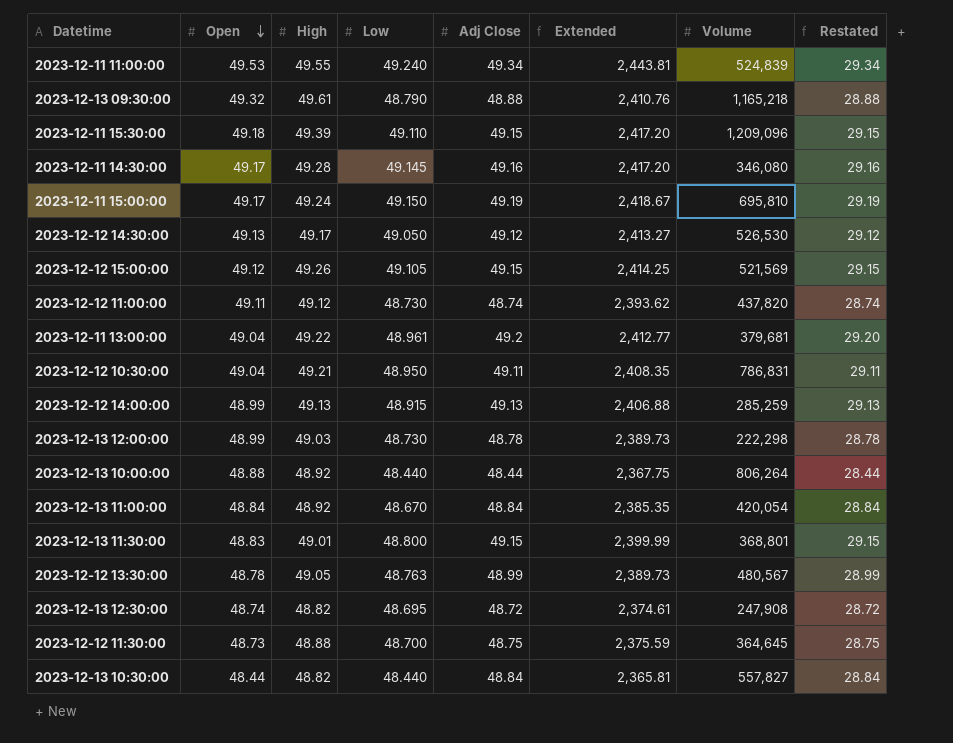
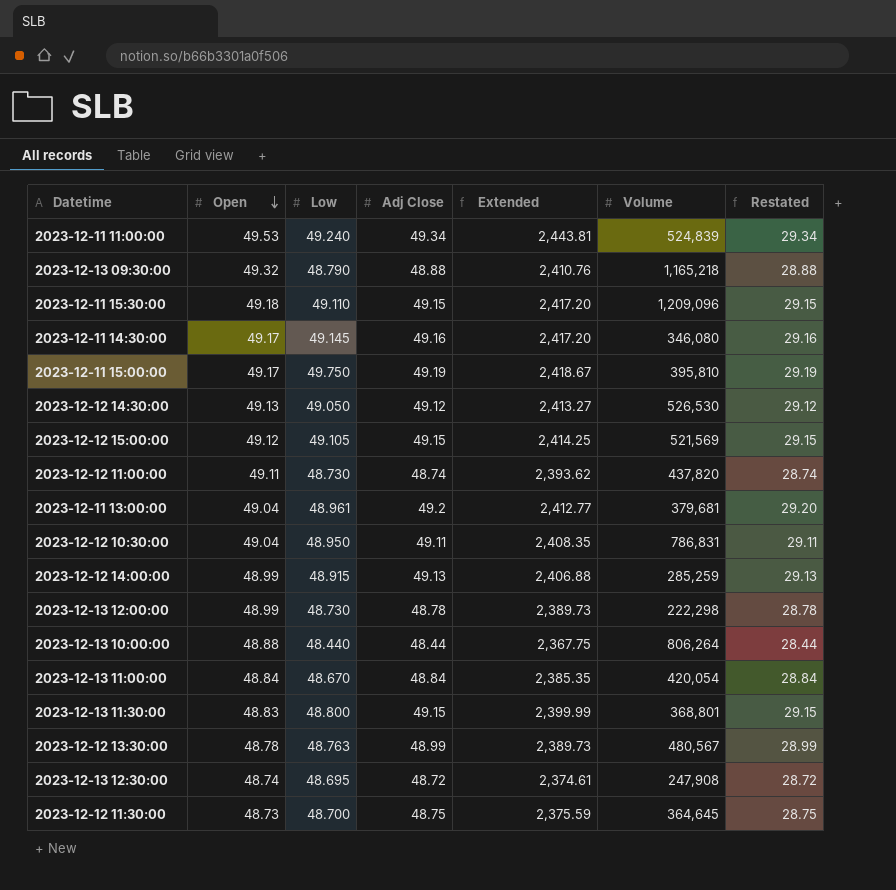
column High | position: 3 -> none
row 2023-12-13 10:30:00: 48.44 | 48.82 | 48.440 | 48.84 | 2,365.81 | 557,827 | 28.84 -> none
2023-12-11 15:00:00 | Low: 49.150 -> 49.750
2023-12-11 15:00:00 | Volume: 695,810 -> 395,810

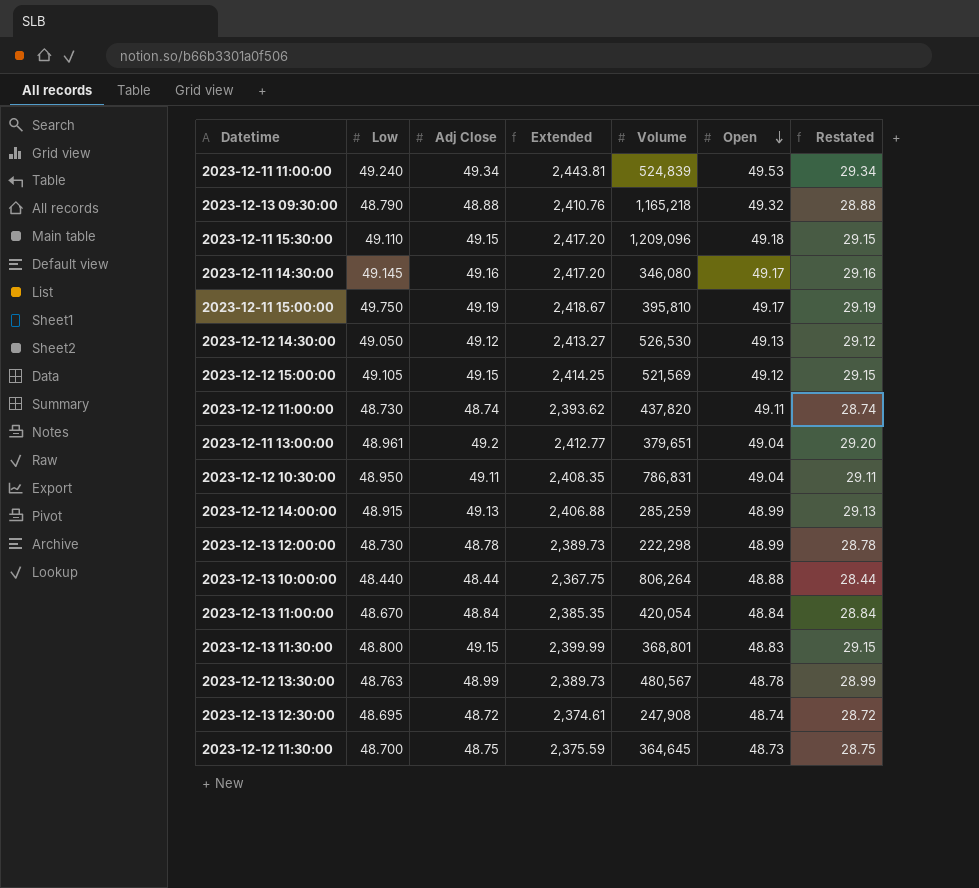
column Open | position: 2 -> 6
2023-12-11 13:00:00 | Volume: 379,681 -> 379,651

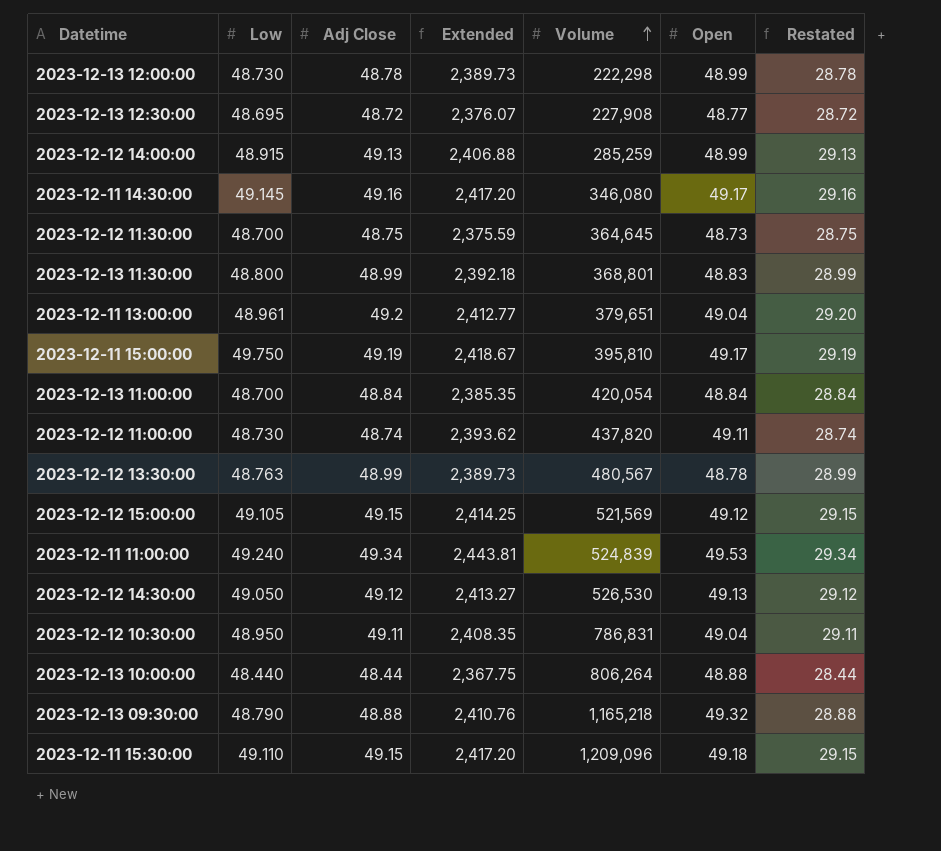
row order: Open descending -> Volume ascending
2023-12-13 12:30:00 | Extended: 2,374.61 -> 2,376.07
2023-12-13 12:30:00 | Volume: 247,908 -> 227,908
2023-12-13 12:30:00 | Open: 48.74 -> 48.77
2023-12-13 11:30:00 | Adj Close: 49.15 -> 48.99
2023-12-13 11:30:00 | Extended: 2,399.99 -> 2,392.18
2023-12-13 11:30:00 | Restated: 29.15 -> 28.99
2023-12-13 11:00:00 | Low: 48.670 -> 48.700

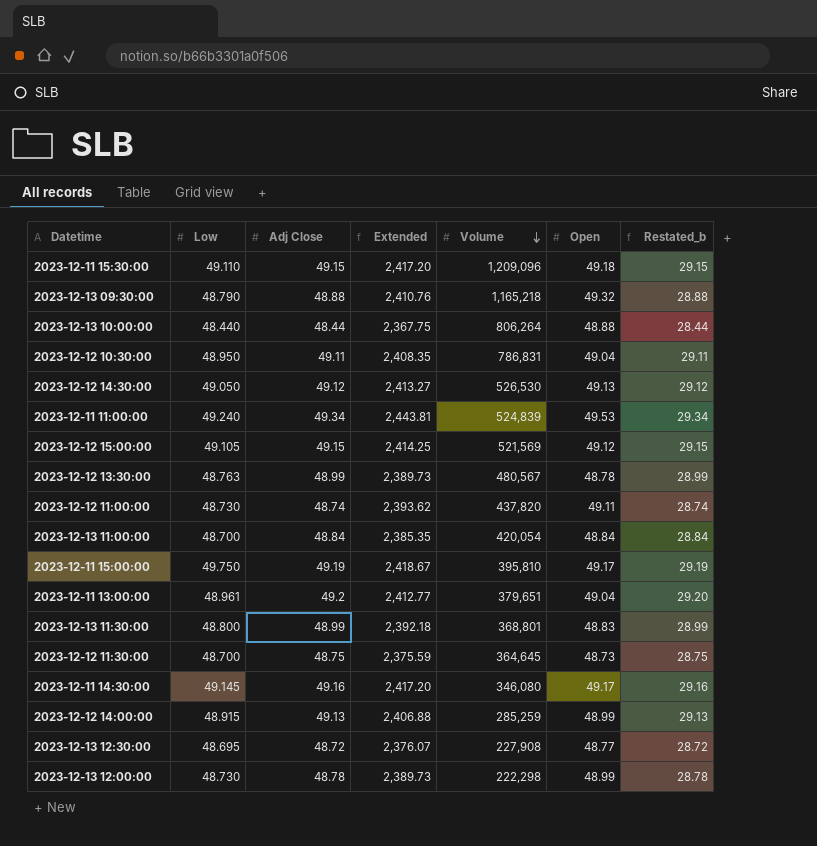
row order: Volume ascending -> Volume descending
column name: Restated -> Restated_b

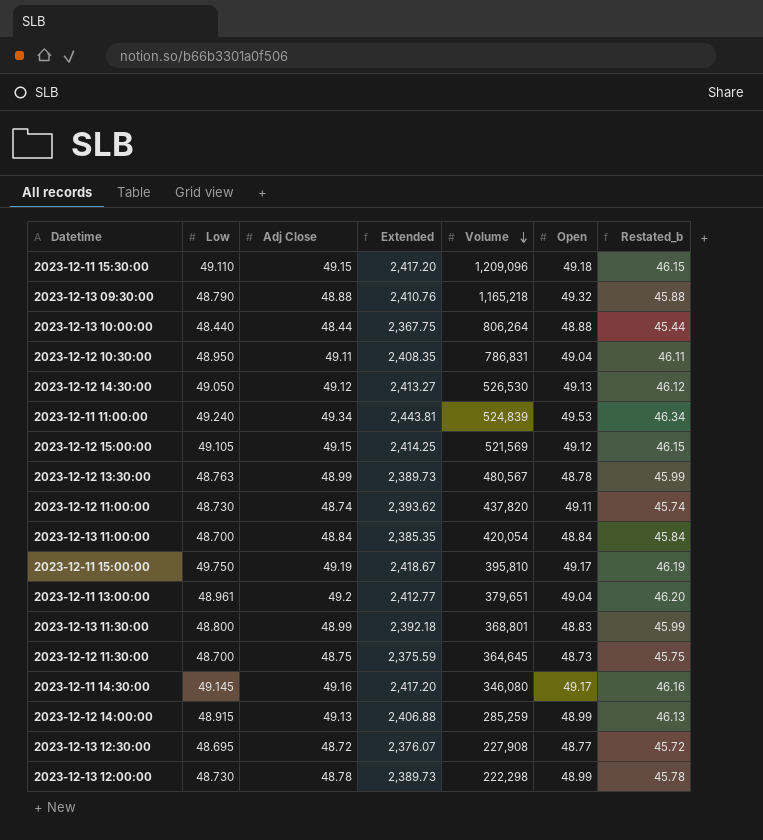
column Restated_b | formula: [Adj Close] - 20 -> [Adj Close] - 3

